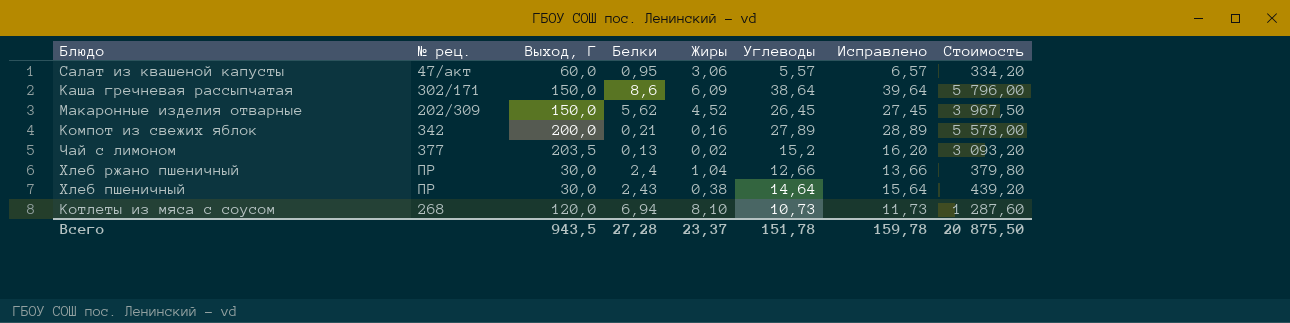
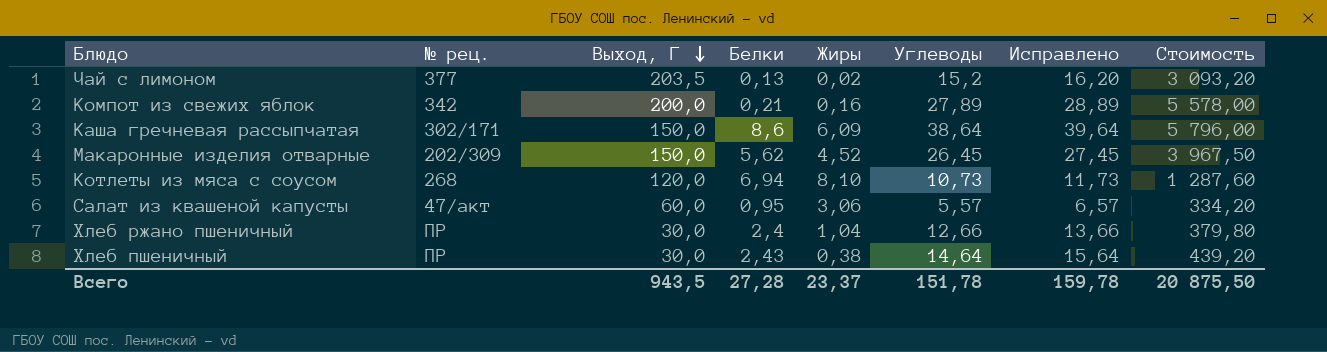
row order: none -> Выход, Г descending

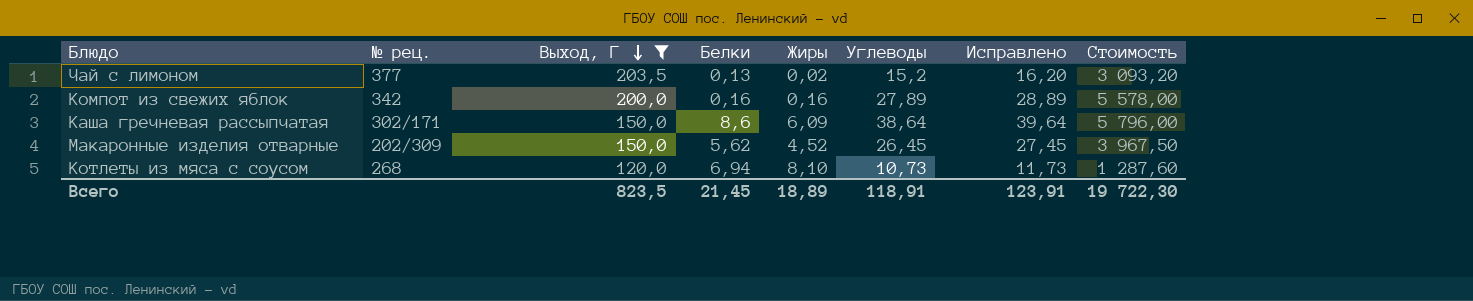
filter: none -> Выход, Г >= 120,0
Компот из свежих яблок | Белки: 0,21 -> 0,16
Всего | Выход, Г: 943,5 -> 823,5
Всего | Белки: 27,28 -> 21,45
Всего | Жиры: 23,37 -> 18,89
Всего | Углеводы: 151,78 -> 118,91
Всего | Исправлено: 159,78 -> 123,91
Всего | Стоимость: 20 875,50 -> 19 722,30

